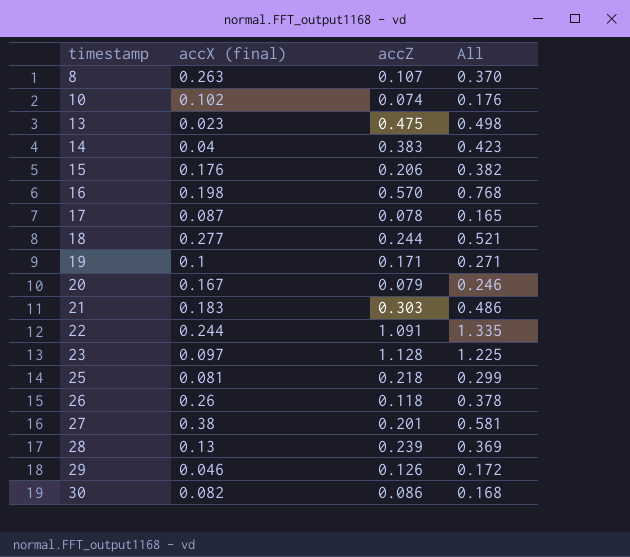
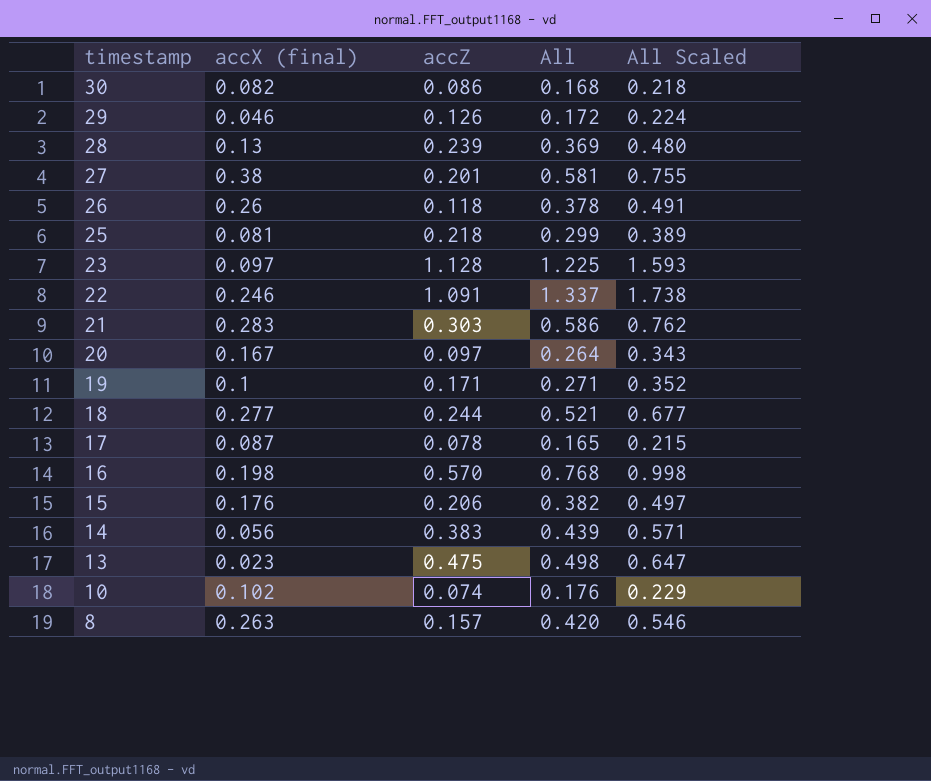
row order: timestamp ascending -> timestamp descending
column All Scaled | formula: none -> [All] * 1.3
22 | accX (final): 0.244 -> 0.246
22 | All: 1.335 -> 1.337
21 | accX (final): 0.183 -> 0.283
21 | All: 0.486 -> 0.586
20 | accZ: 0.079 -> 0.097
20 | All: 0.246 -> 0.264
14 | accX (final): 0.04 -> 0.056
14 | All: 0.423 -> 0.439
8 | accZ: 0.107 -> 0.157
8 | All: 0.370 -> 0.420

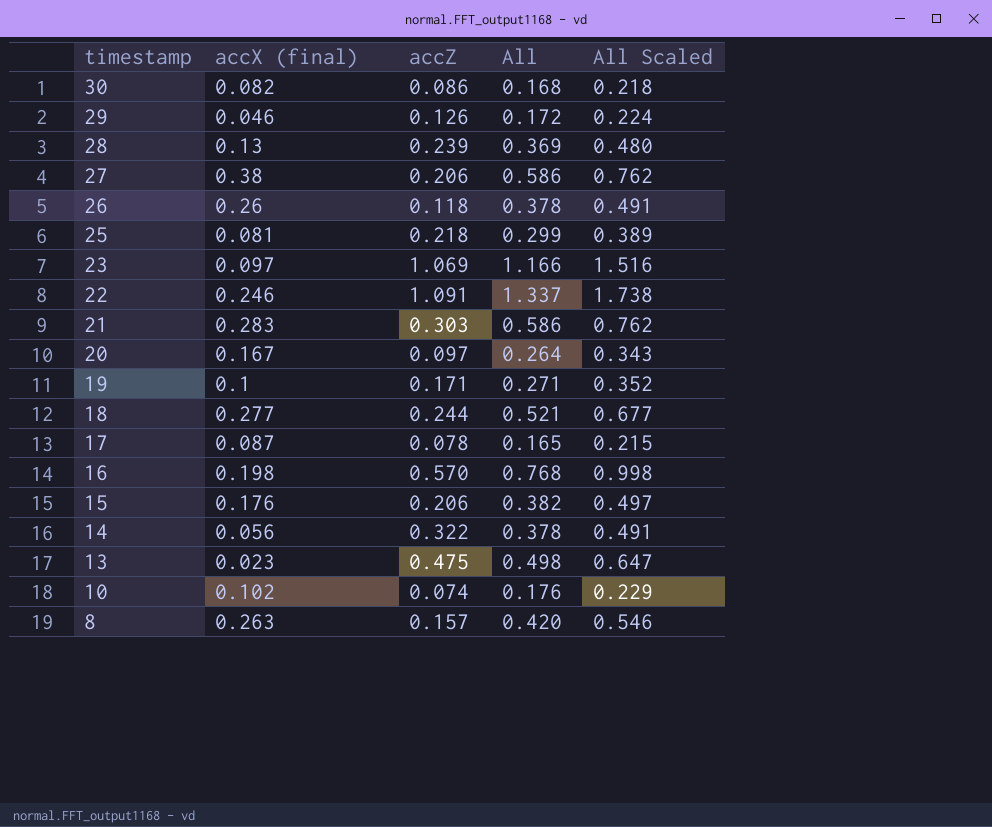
27 | accZ: 0.201 -> 0.206
27 | All: 0.581 -> 0.586
27 | All Scaled: 0.755 -> 0.762
23 | accZ: 1.128 -> 1.069
23 | All: 1.225 -> 1.166
23 | All Scaled: 1.593 -> 1.516
14 | accZ: 0.383 -> 0.322
14 | All: 0.439 -> 0.378
14 | All Scaled: 0.571 -> 0.491

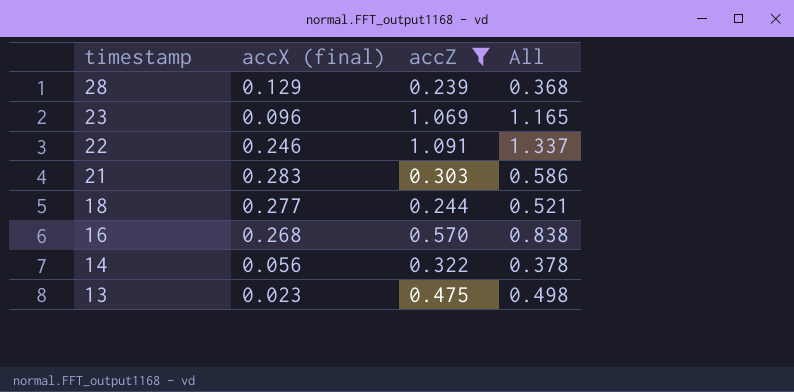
filter: none -> accZ >= 0.239
column All Scaled | formula: [All] * 1.3 -> none
28 | accX (final): 0.13 -> 0.129
28 | All: 0.369 -> 0.368
23 | accX (final): 0.097 -> 0.096
23 | All: 1.166 -> 1.165
16 | accX (final): 0.198 -> 0.268
16 | All: 0.768 -> 0.838

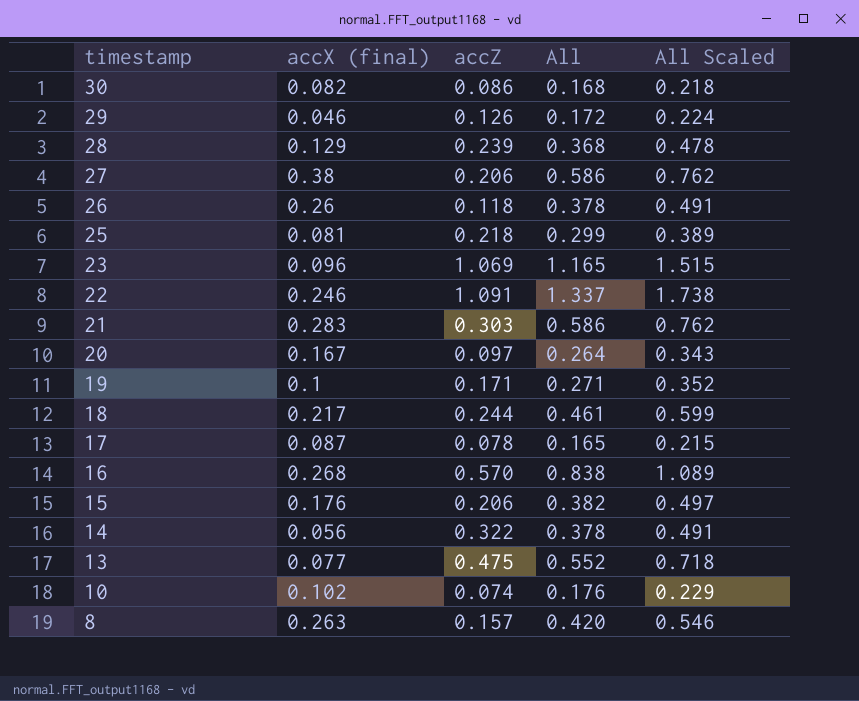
filter: accZ >= 0.239 -> none
column All Scaled | formula: none -> [All] * 1.3
18 | accX (final): 0.277 -> 0.217
18 | All: 0.521 -> 0.461
13 | accX (final): 0.023 -> 0.077
13 | All: 0.498 -> 0.552

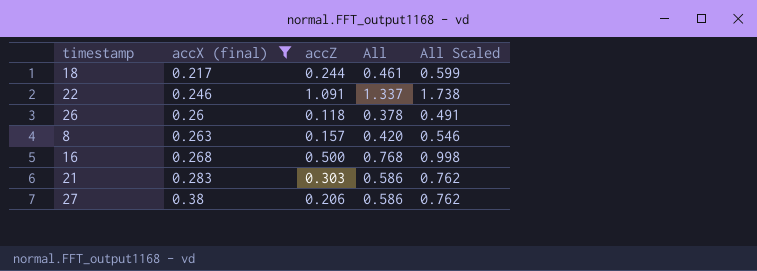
filter: none -> accX (final) >= 0.217
row order: timestamp descending -> accX (final) ascending
16 | accZ: 0.570 -> 0.500
16 | All: 0.838 -> 0.768
16 | All Scaled: 1.089 -> 0.998

